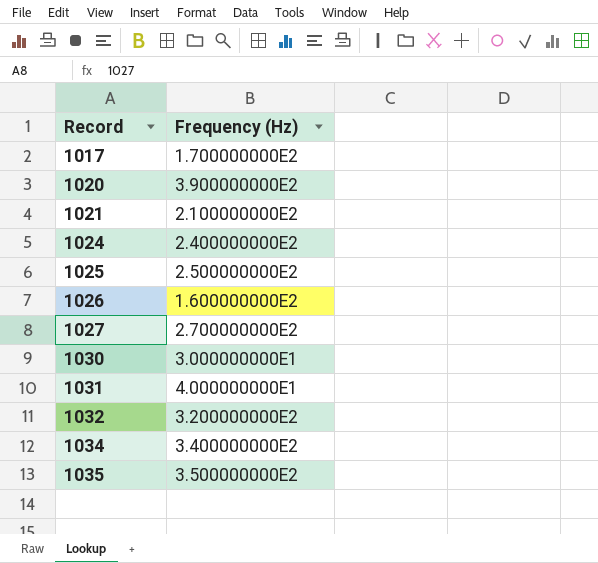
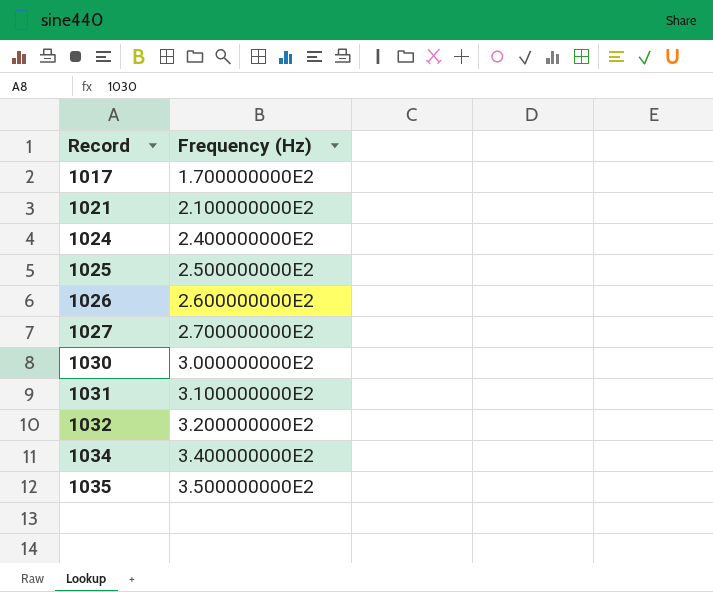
row 1020: 3.900000000E2 -> none
1026 | Frequency (Hz): 1.600000000E2 -> 2.600000000E2
1030 | Frequency (Hz): 3.000000000E1 -> 3.000000000E2
1031 | Frequency (Hz): 4.000000000E1 -> 3.100000000E2

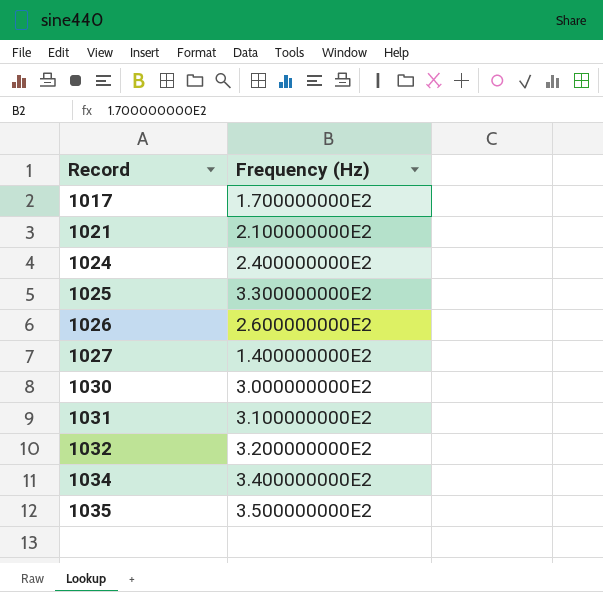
1025 | Frequency (Hz): 2.500000000E2 -> 3.300000000E2
1027 | Frequency (Hz): 2.700000000E2 -> 1.400000000E2

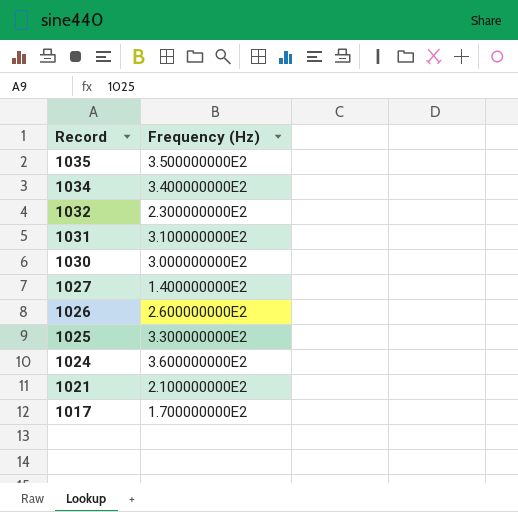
row order: Record ascending -> Record descending
1032 | Frequency (Hz): 3.200000000E2 -> 2.300000000E2
1024 | Frequency (Hz): 2.400000000E2 -> 3.600000000E2

